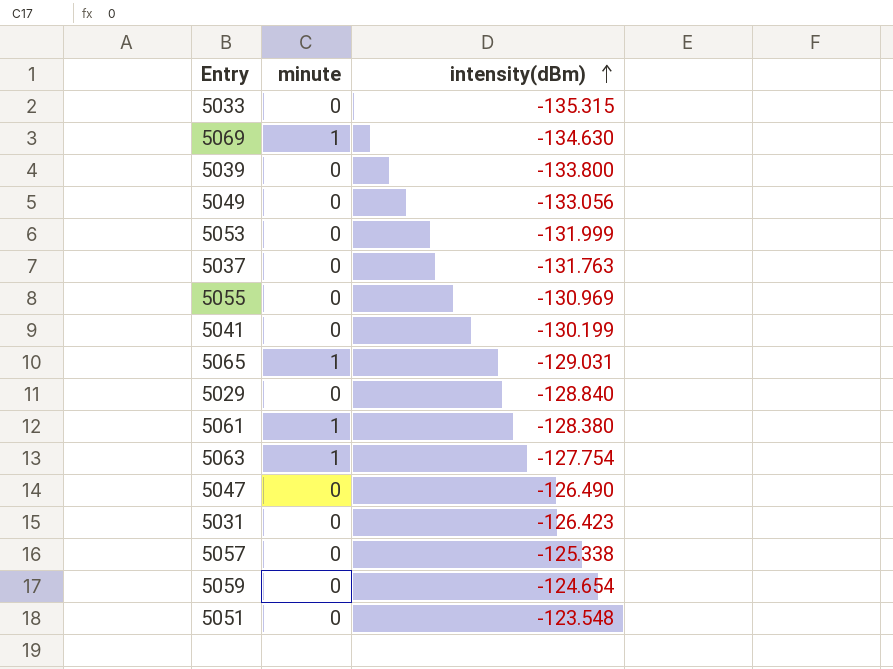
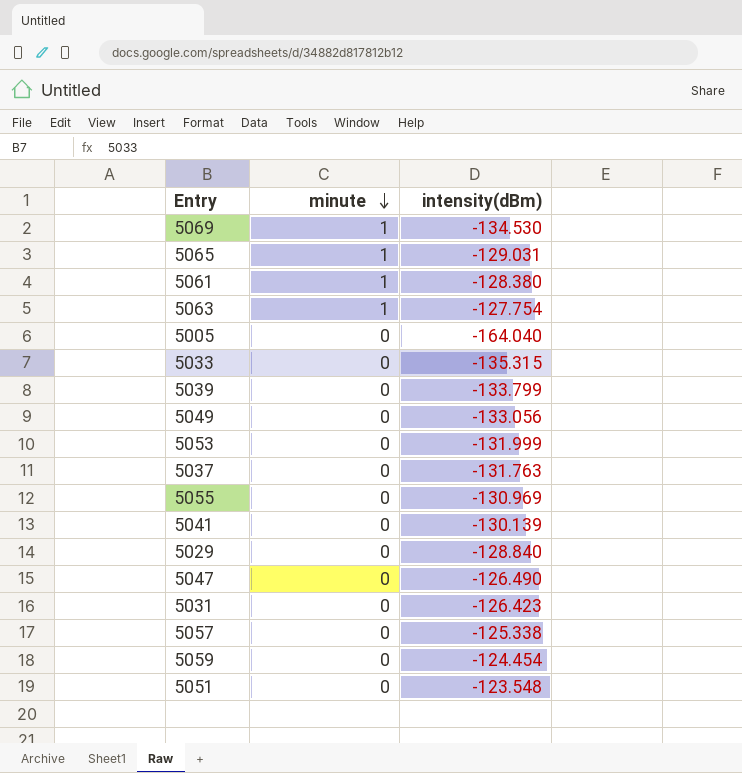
row order: intensity(dBm) ascending -> minute descending
5069 | intensity(dBm): -134.630 -> -134.530
row 5005: none -> 0 | -164.040
5039 | intensity(dBm): -133.800 -> -133.799
5041 | intensity(dBm): -130.199 -> -130.139
5059 | intensity(dBm): -124.654 -> -124.454

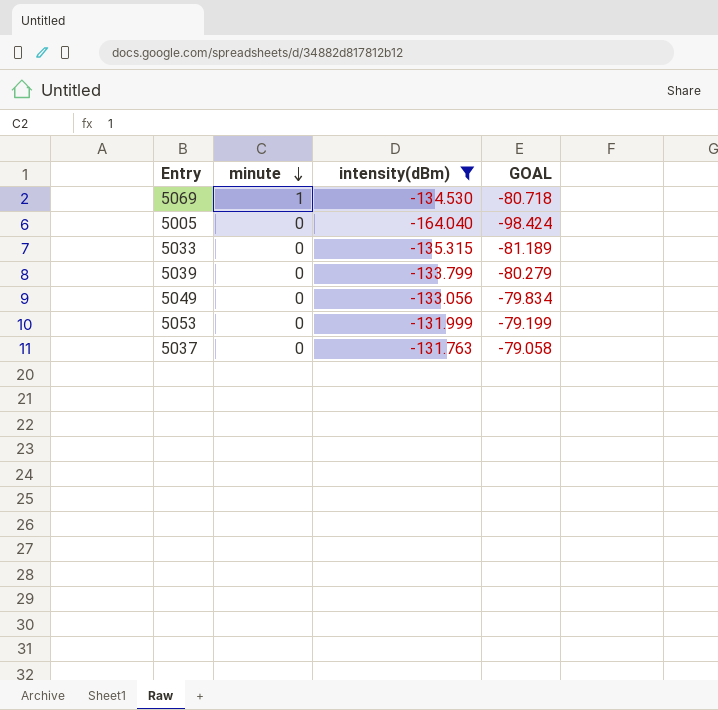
filter: none -> intensity(dBm) <= -131.763
column GOAL | formula: none -> [intensity(dBm)] * 0.6

